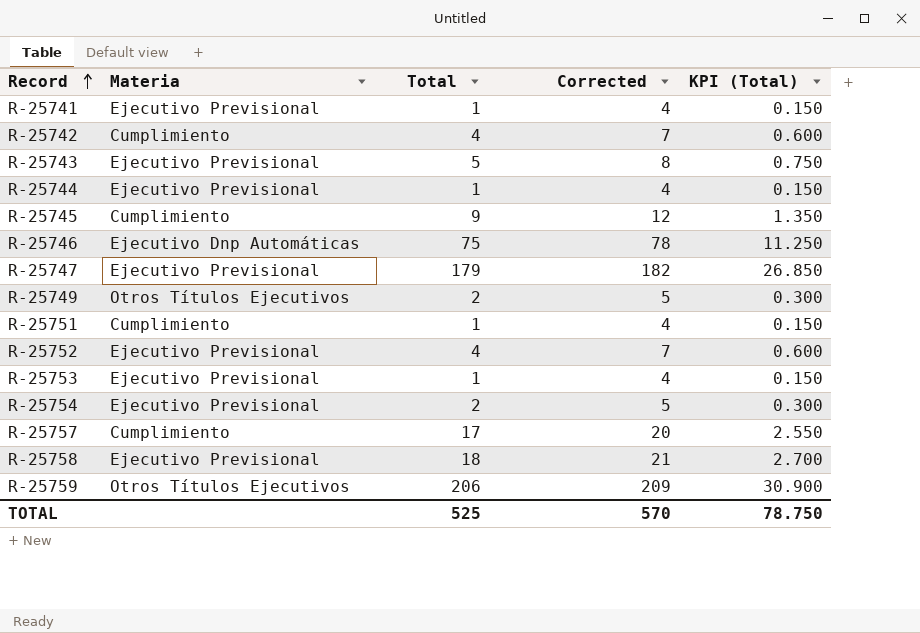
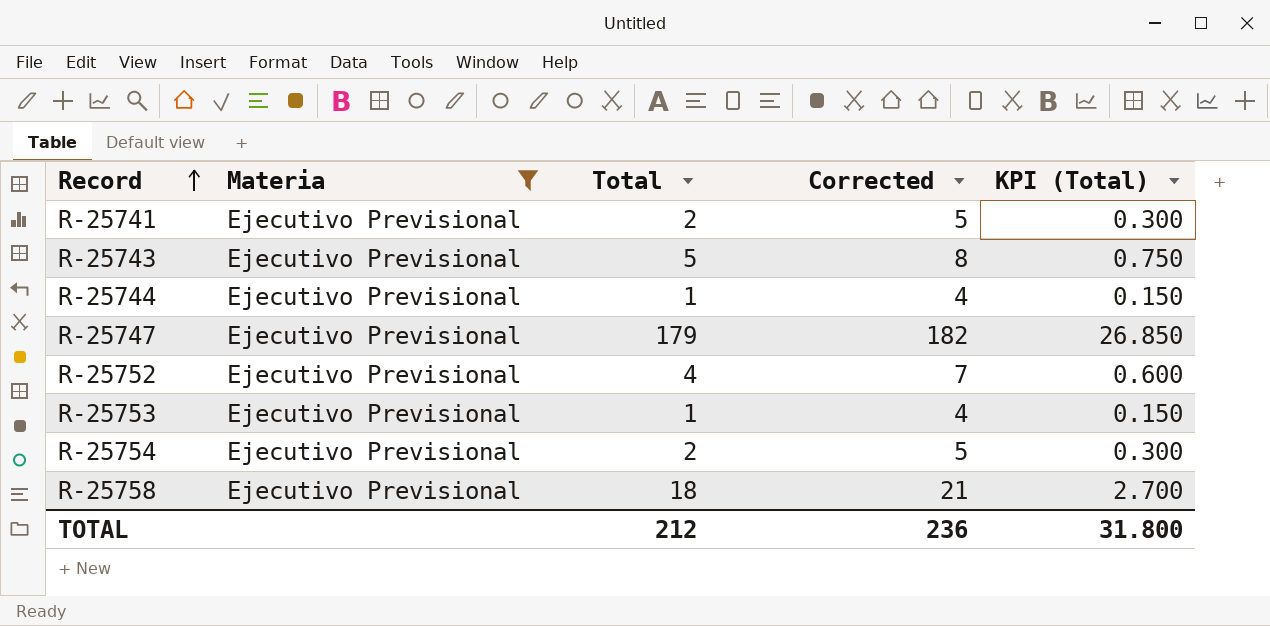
filter: none -> Materia = Ejecutivo Previsional
R-25741 | Total: 1 -> 2
R-25741 | Corrected: 4 -> 5
R-25741 | KPI (Total): 0.150 -> 0.300
TOTAL | Total: 525 -> 212
TOTAL | Corrected: 570 -> 236
TOTAL | KPI (Total): 78.750 -> 31.800

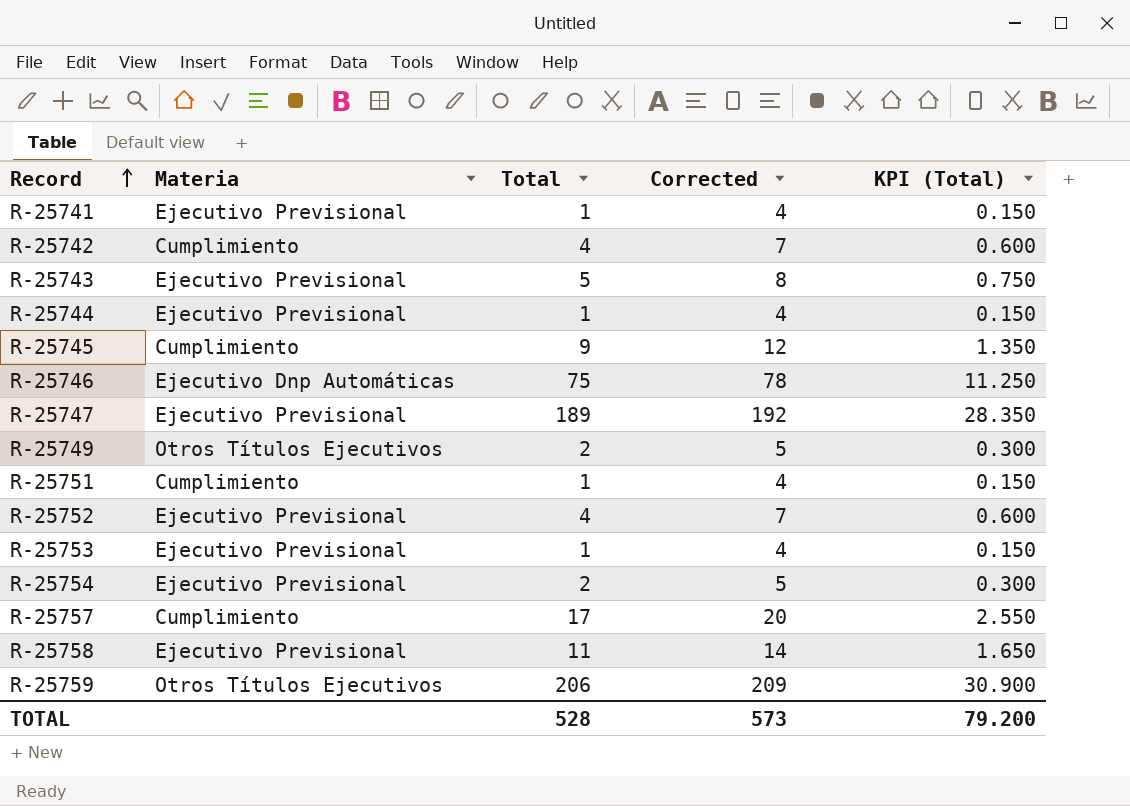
filter: Materia = Ejecutivo Previsional -> none
R-25741 | Total: 2 -> 1
R-25741 | Corrected: 5 -> 4
R-25741 | KPI (Total): 0.300 -> 0.150
R-25747 | Total: 179 -> 189
R-25747 | Corrected: 182 -> 192
R-25747 | KPI (Total): 26.850 -> 28.350
R-25758 | Total: 18 -> 11
R-25758 | Corrected: 21 -> 14
R-25758 | KPI (Total): 2.700 -> 1.650
TOTAL | Total: 212 -> 528
TOTAL | Corrected: 236 -> 573
TOTAL | KPI (Total): 31.800 -> 79.200

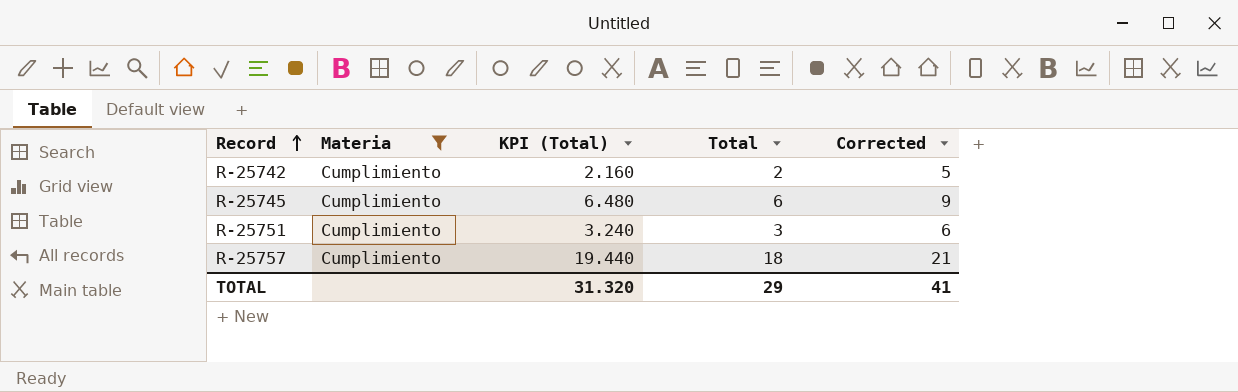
filter: none -> Materia = Cumplimiento
column KPI (Total) | formula: [Total] * 0.15 -> [Total] * 1.08
column KPI (Total) | position: 5 -> 3
R-25742 | Total: 4 -> 2
R-25742 | Corrected: 7 -> 5
R-25745 | Total: 9 -> 6
R-25745 | Corrected: 12 -> 9
R-25751 | Total: 1 -> 3
R-25751 | Corrected: 4 -> 6
R-25757 | Total: 17 -> 18
R-25757 | Corrected: 20 -> 21
TOTAL | KPI (Total): 79.200 -> 31.320
TOTAL | Total: 528 -> 29
TOTAL | Corrected: 573 -> 41

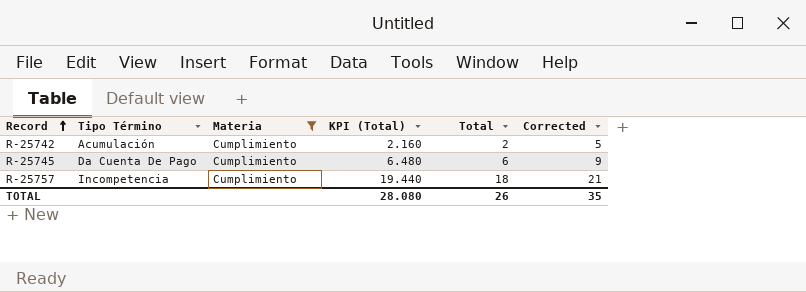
column Tipo Término | position: none -> 2
row R-25751: Cumplimiento | 3.240 | 3 | 6 -> none
TOTAL | KPI (Total): 31.320 -> 28.080
TOTAL | Total: 29 -> 26
TOTAL | Corrected: 41 -> 35

